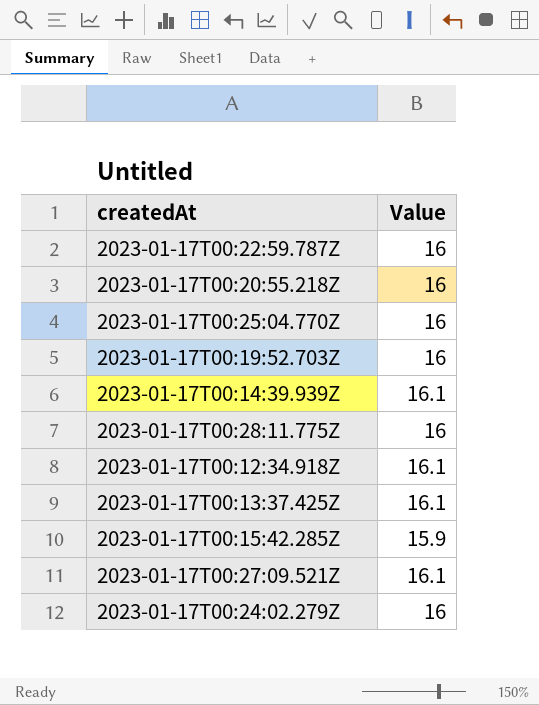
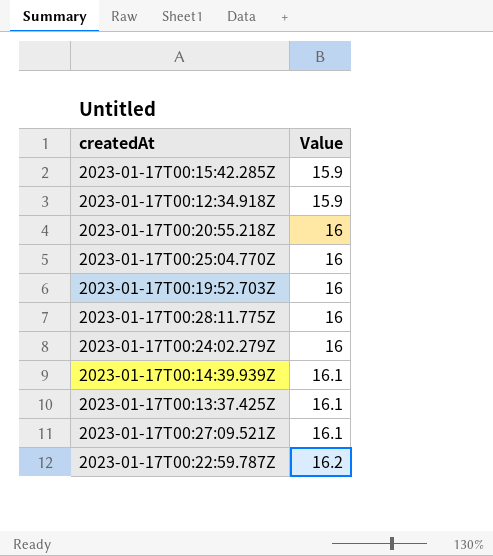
row order: none -> Value ascending
2023-01-17T00:12:34.918Z | Value: 16.1 -> 15.9
2023-01-17T00:22:59.787Z | Value: 16 -> 16.2

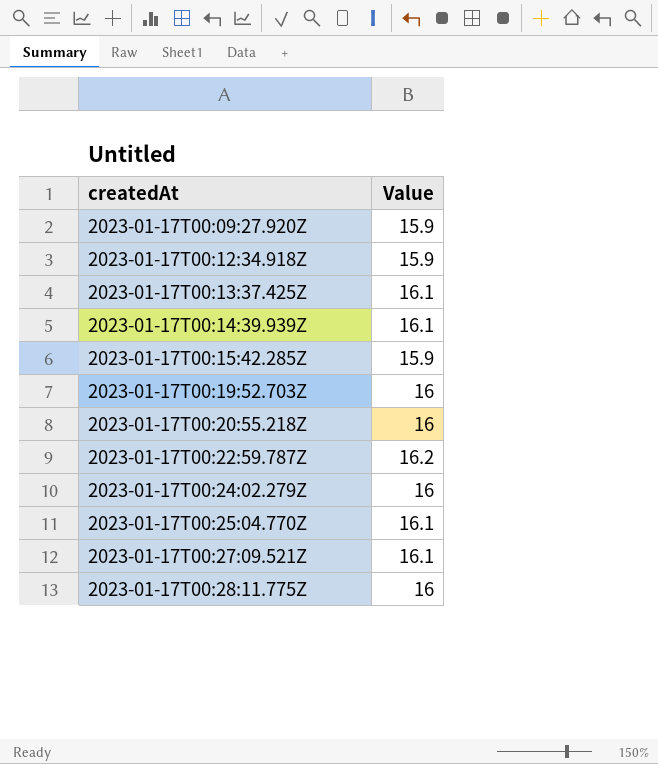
row order: Value ascending -> createdAt ascending
row 2023-01-17T00:09:27.920Z: none -> 15.9
2023-01-17T00:25:04.770Z | Value: 16 -> 16.1

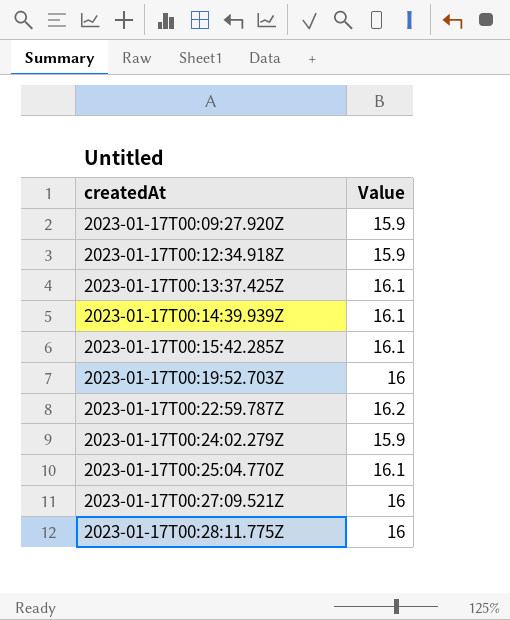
row 2023-01-17T00:20:55.218Z: 16 -> none
2023-01-17T00:15:42.285Z | Value: 15.9 -> 16.1
2023-01-17T00:24:02.279Z | Value: 16 -> 15.9
2023-01-17T00:27:09.521Z | Value: 16.1 -> 16

